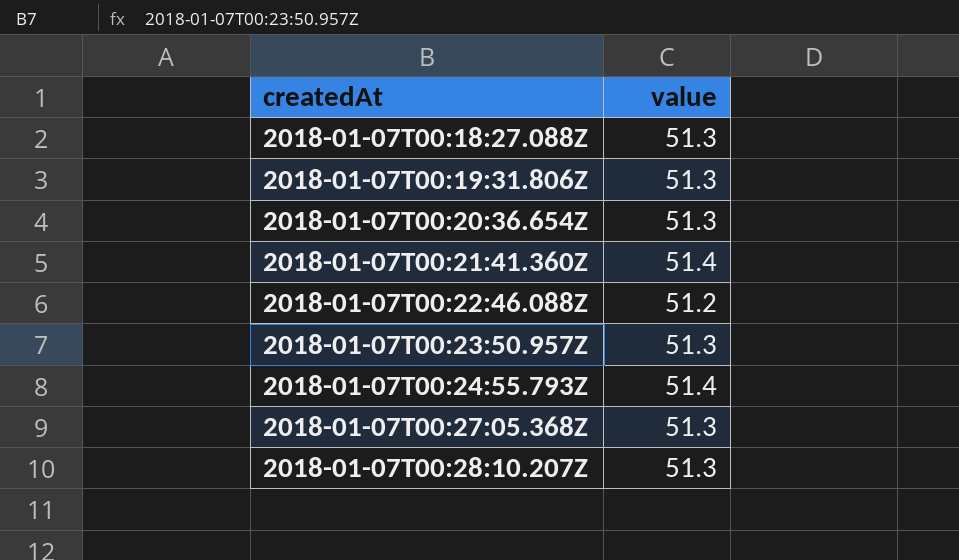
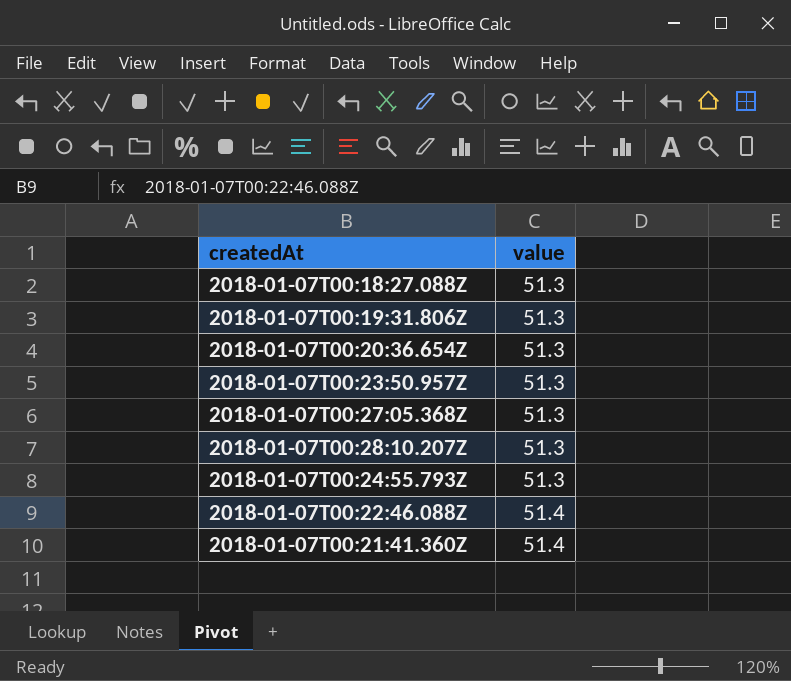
row order: createdAt ascending -> value ascending
2018-01-07T00:24:55.793Z | value: 51.4 -> 51.3
2018-01-07T00:22:46.088Z | value: 51.2 -> 51.4

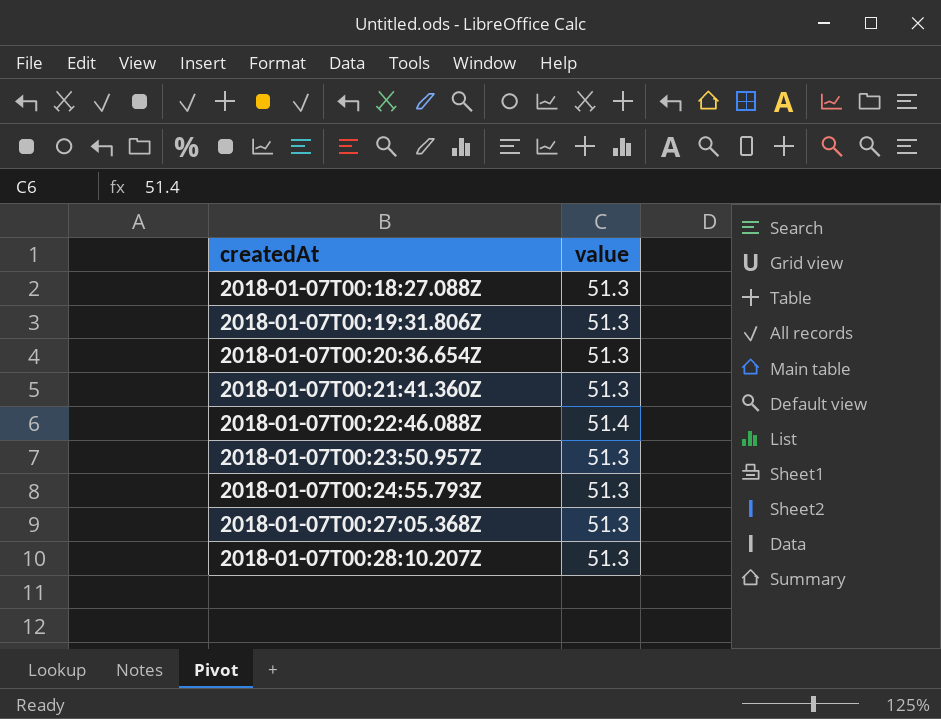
row order: value ascending -> createdAt ascending
2018-01-07T00:21:41.360Z | value: 51.4 -> 51.3

